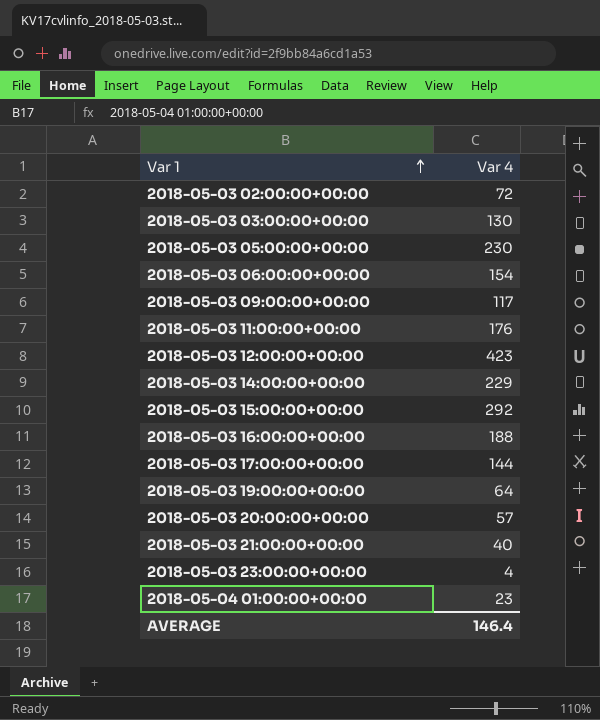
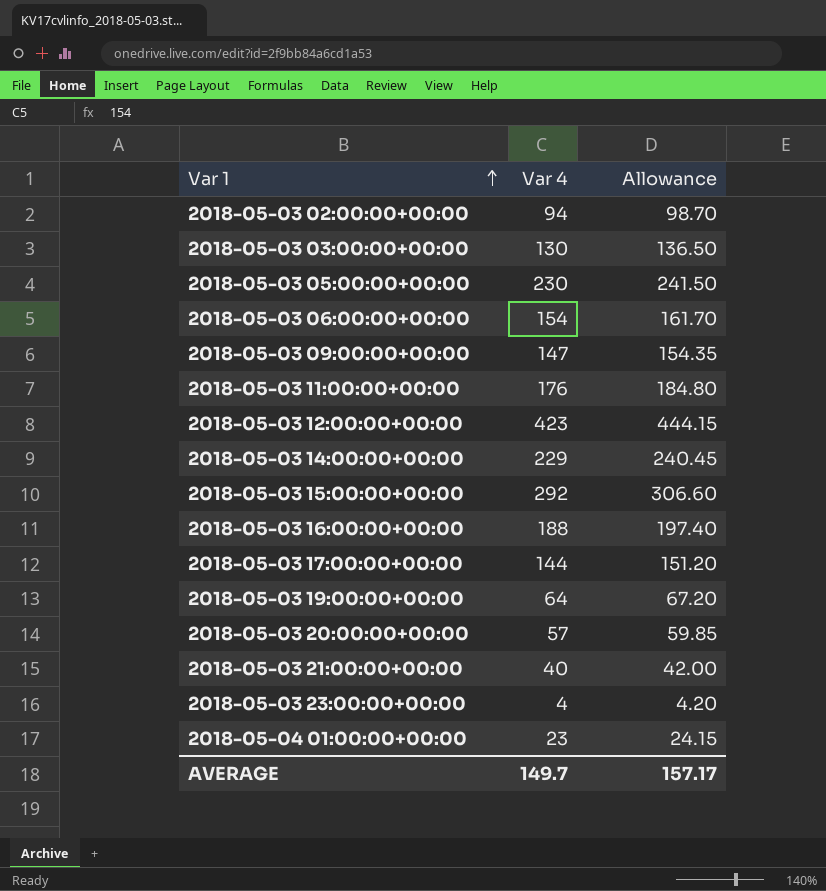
column Allowance | formula: none -> [Var 4] * 1.05
2018-05-03 02:00:00+00:00 | Var 4: 72 -> 94
2018-05-03 09:00:00+00:00 | Var 4: 117 -> 147
AVERAGE | Var 4: 146.4 -> 149.7

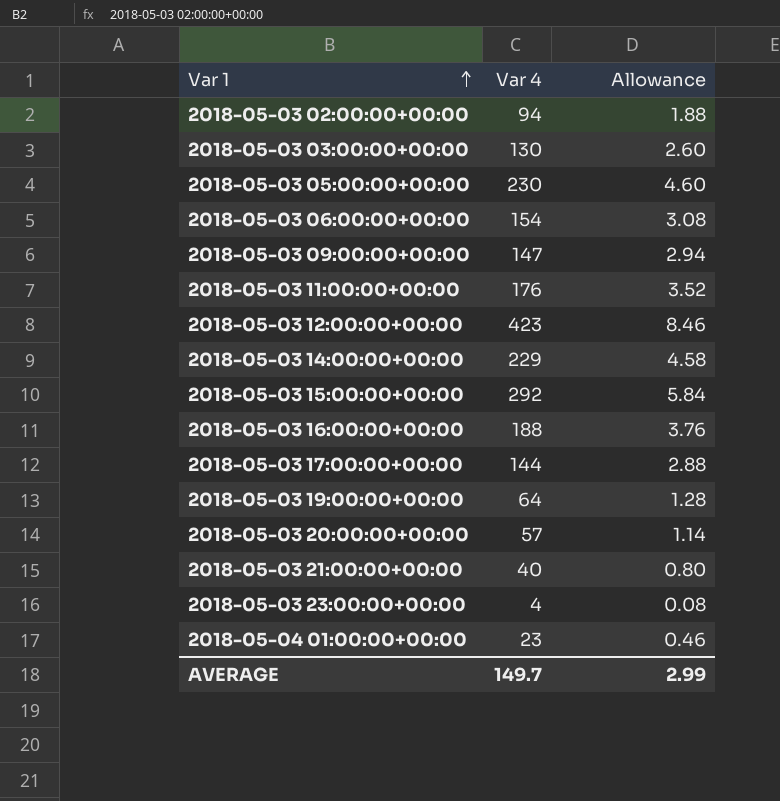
column Allowance | formula: [Var 4] * 1.05 -> [Var 4] * 0.02
AVERAGE | Allowance: 157.17 -> 2.99

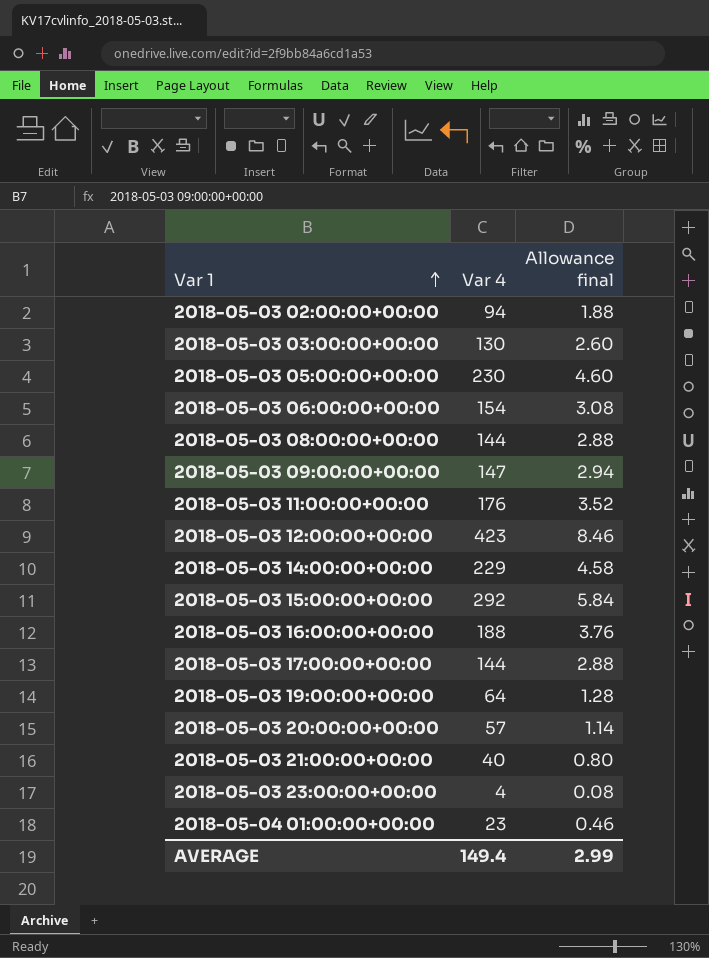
column name: Allowance -> Allowance final
row 2018-05-03 08:00:00+00:00: none -> 144 | 2.88
AVERAGE | Var 4: 149.7 -> 149.4

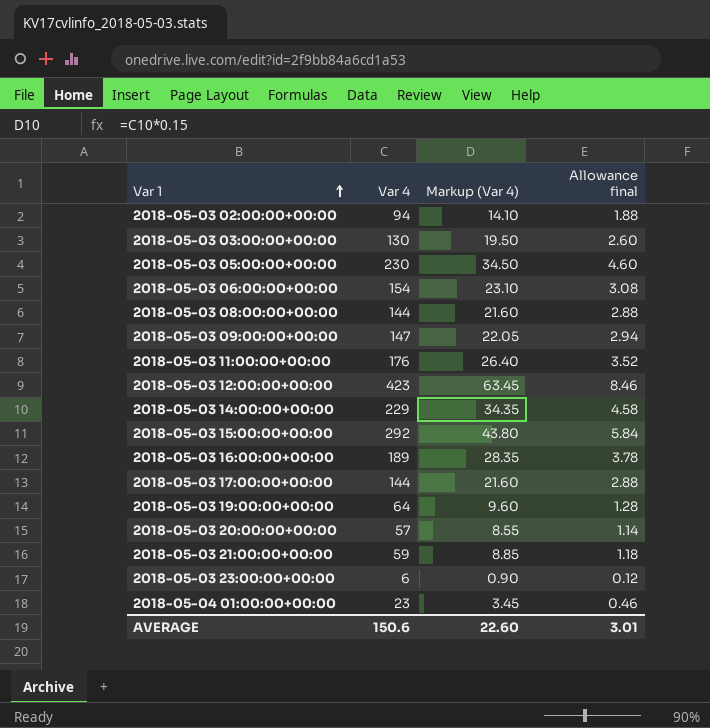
column Markup (Var 4) | formula: none -> [Var 4] * 0.15
2018-05-03 16:00:00+00:00 | Var 4: 188 -> 189
2018-05-03 16:00:00+00:00 | Allowance final: 3.76 -> 3.78
2018-05-03 21:00:00+00:00 | Var 4: 40 -> 59
2018-05-03 21:00:00+00:00 | Allowance final: 0.80 -> 1.18
2018-05-03 23:00:00+00:00 | Var 4: 4 -> 6
2018-05-03 23:00:00+00:00 | Allowance final: 0.08 -> 0.12
AVERAGE | Var 4: 149.4 -> 150.6
AVERAGE | Allowance final: 2.99 -> 3.01

